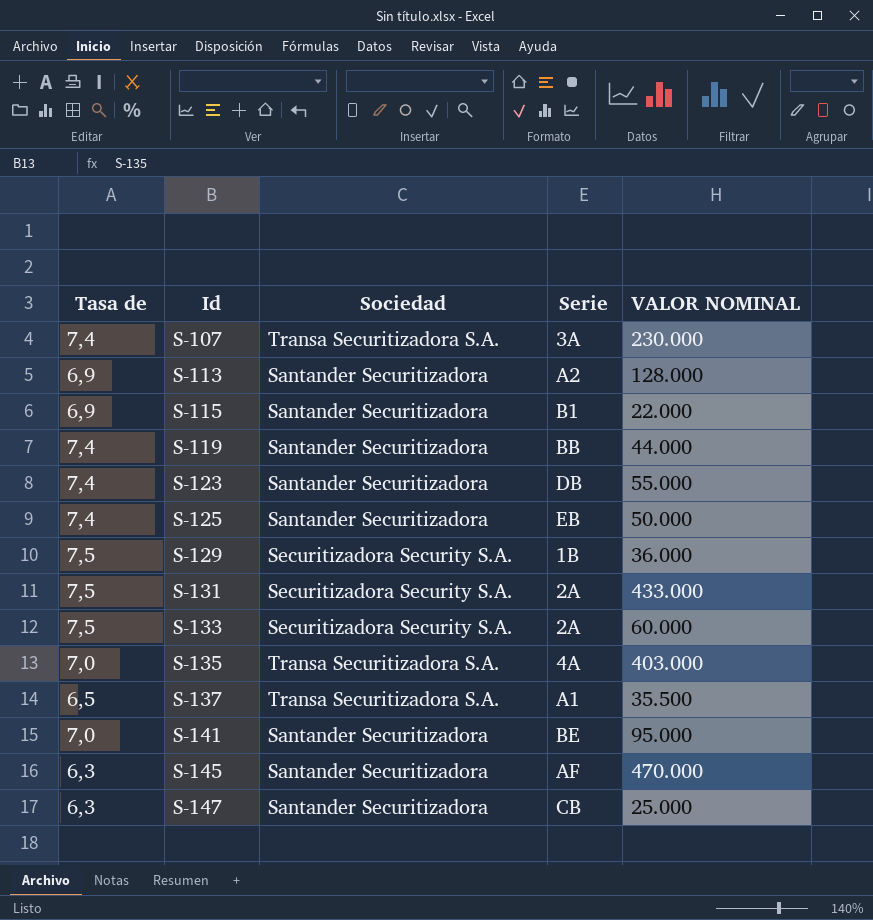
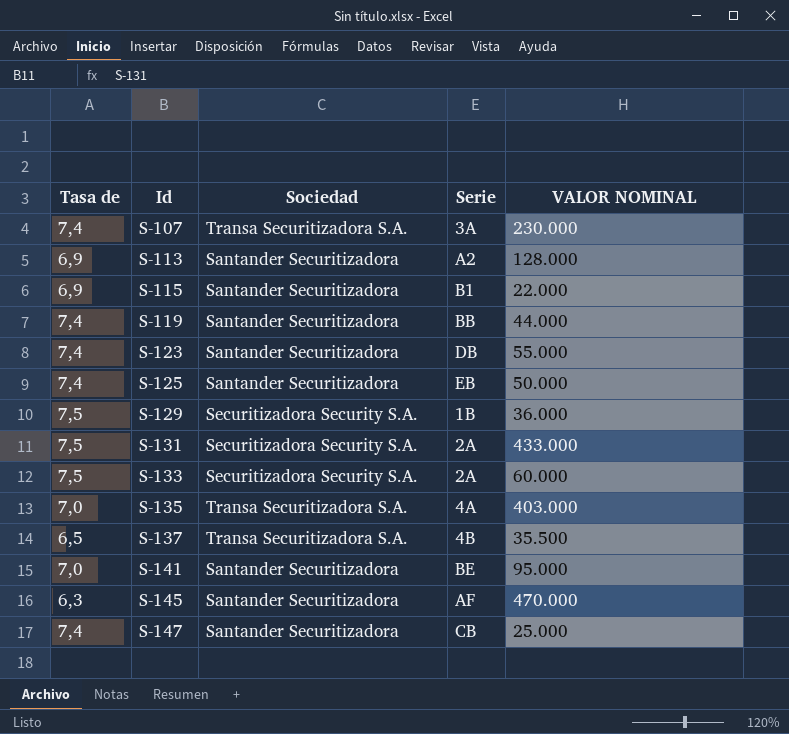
S-137 | Serie: A1 -> 4B
S-147 | Tasa de: 6,3 -> 7,4

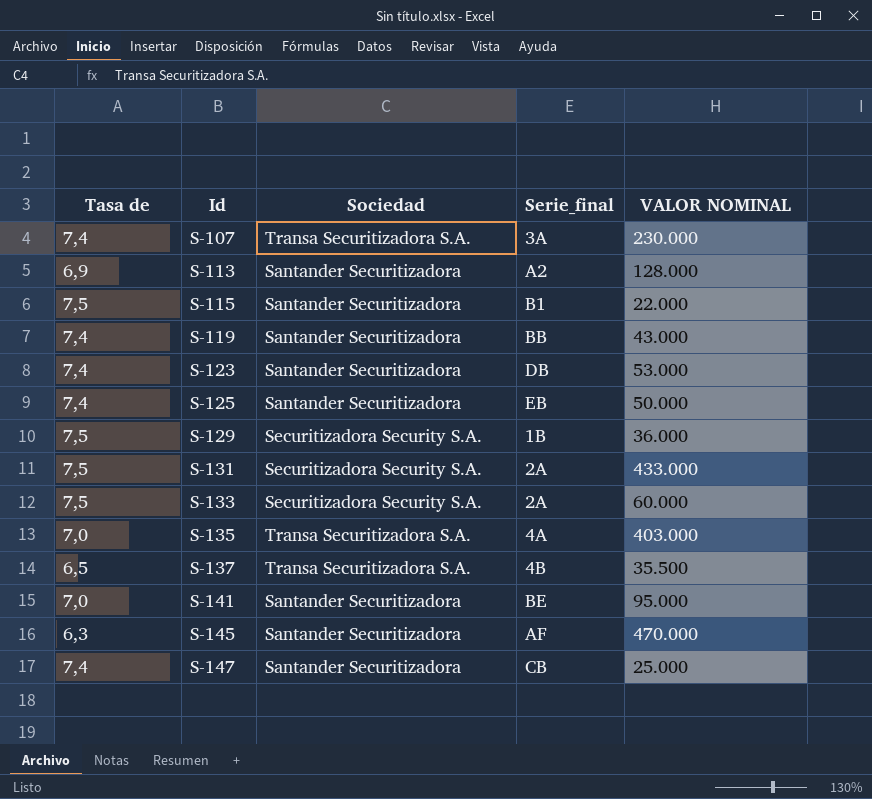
column name: Serie -> Serie_final
S-115 | Tasa de: 6,9 -> 7,5
S-119 | VALOR NOMINAL: 44.000 -> 43.000
S-123 | VALOR NOMINAL: 55.000 -> 53.000

